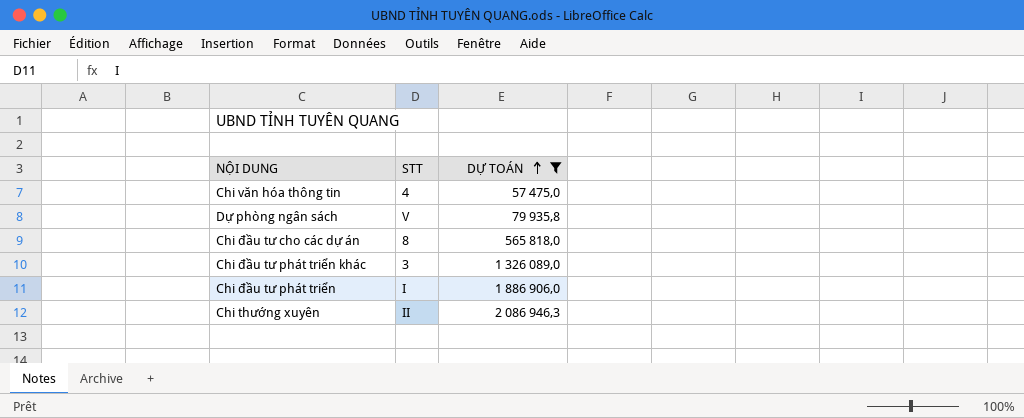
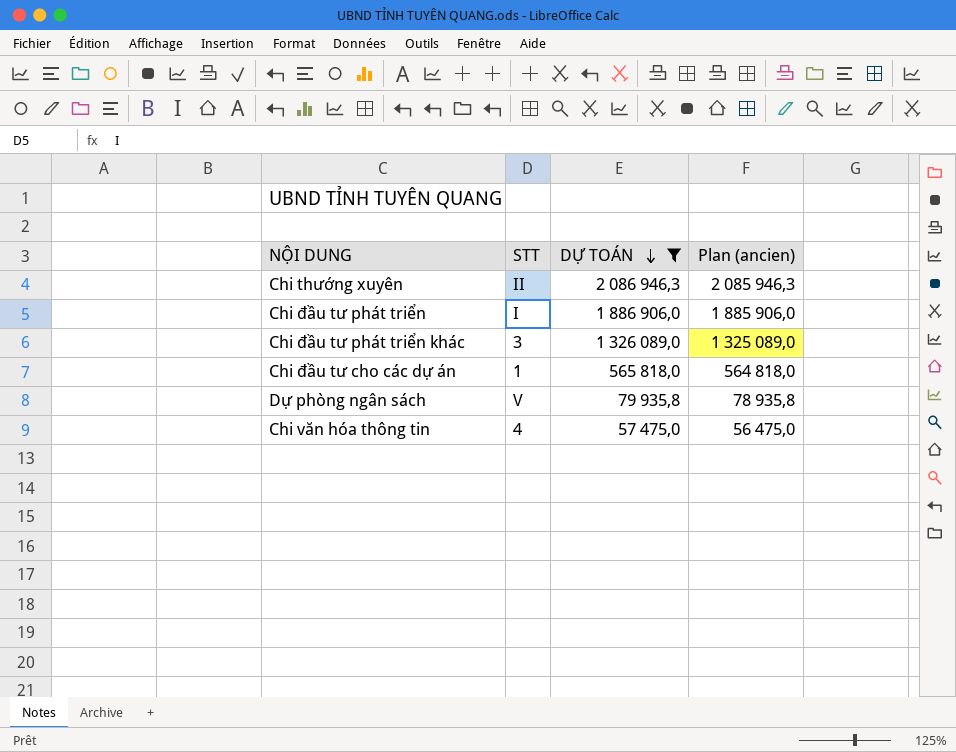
row order: DỰ TOÁN ascending -> DỰ TOÁN descending
column Plan (ancien) | formula: none -> [DỰ TOÁN] - 1000
Chi đầu tư cho các dự án | STT: 8 -> 1

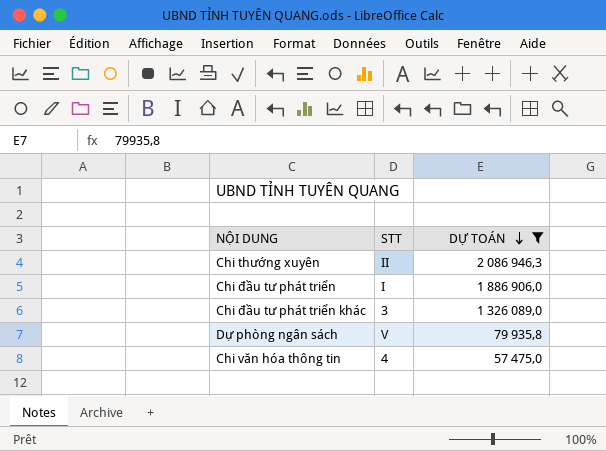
column Plan (ancien) | formula: [DỰ TOÁN] - 1000 -> none
row Chi đầu tư cho các dự án: 1 | 565 818,0 | 564 818,0 -> none

